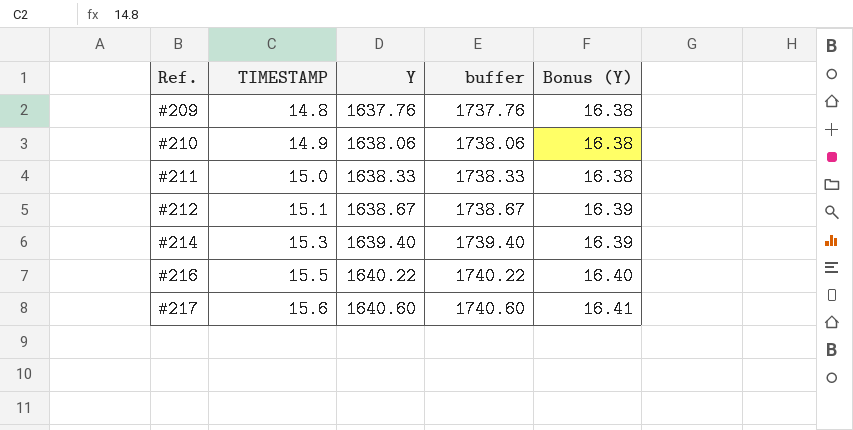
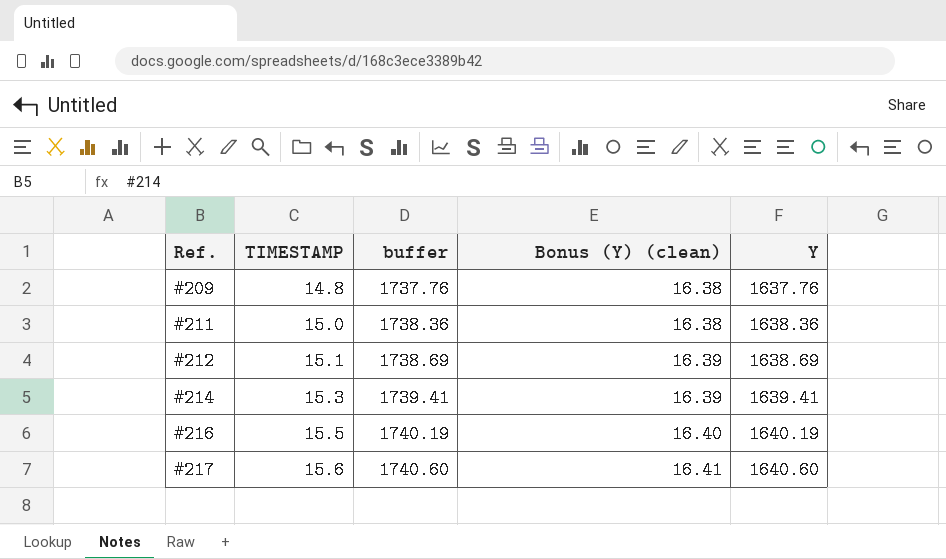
column name: Bonus (Y) -> Bonus (Y) (clean)
column Y | position: 3 -> 5
row #210: 14.9 | 1638.06 | 1738.06 | 16.38 -> none
#211 | buffer: 1738.33 -> 1738.36
#211 | Y: 1638.33 -> 1638.36
#212 | buffer: 1738.67 -> 1738.69
#212 | Y: 1638.67 -> 1638.69
#214 | buffer: 1739.40 -> 1739.41
#214 | Y: 1639.40 -> 1639.41
#216 | buffer: 1740.22 -> 1740.19
#216 | Y: 1640.22 -> 1640.19

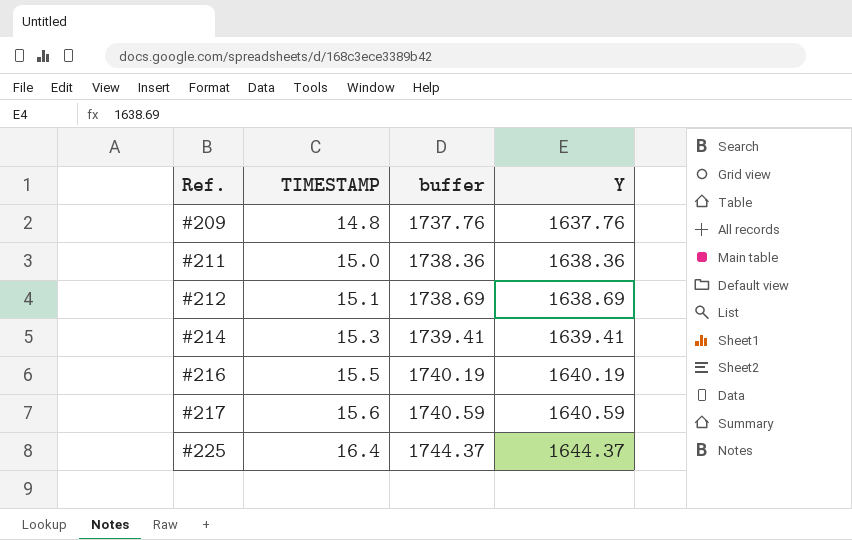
column Bonus (Y) (clean) | formula: [Y] * 0.01 -> none
#217 | buffer: 1740.60 -> 1740.59
#217 | Y: 1640.60 -> 1640.59
row #225: none -> 16.4 | 1744.37 | 1644.37

